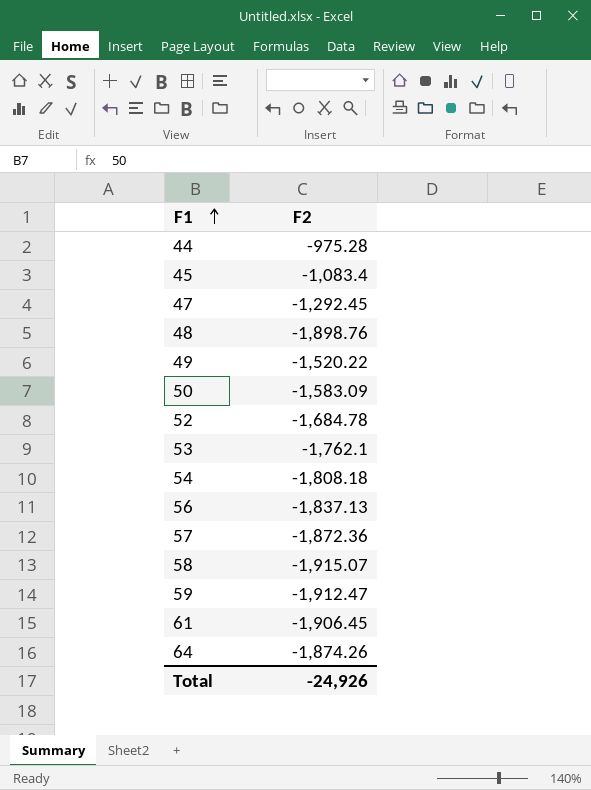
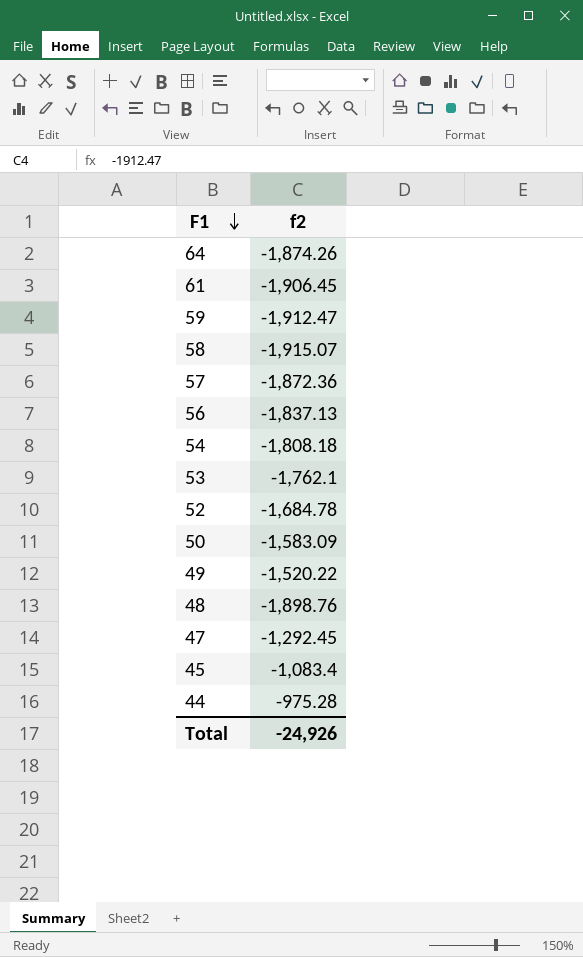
row order: F1 ascending -> F1 descending
column name: F2 -> f2

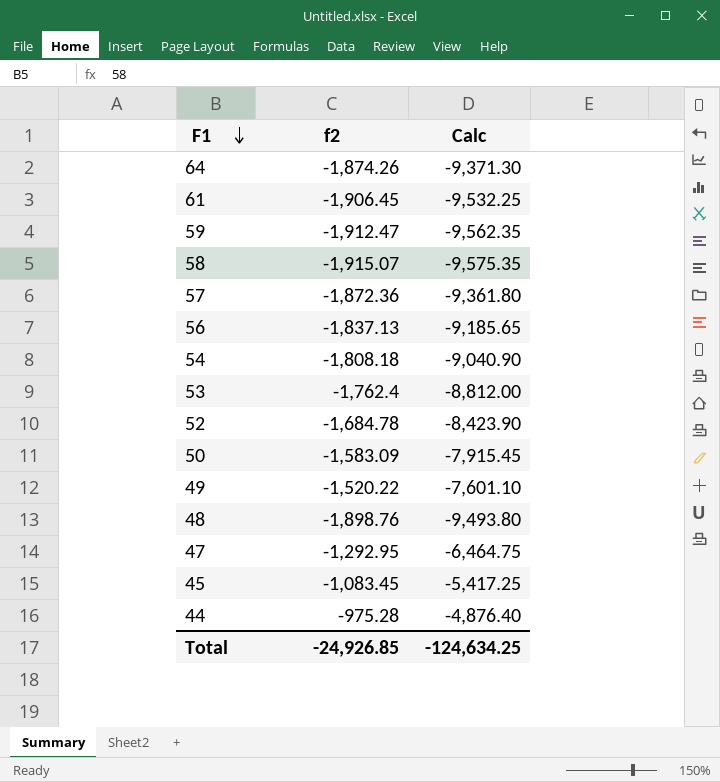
column Calc | formula: none -> [f2] * 5
53 | f2: -1,762.1 -> -1,762.4
47 | f2: -1,292.45 -> -1,292.95
45 | f2: -1,083.4 -> -1,083.45
Total | f2: -24,926 -> -24,926.85

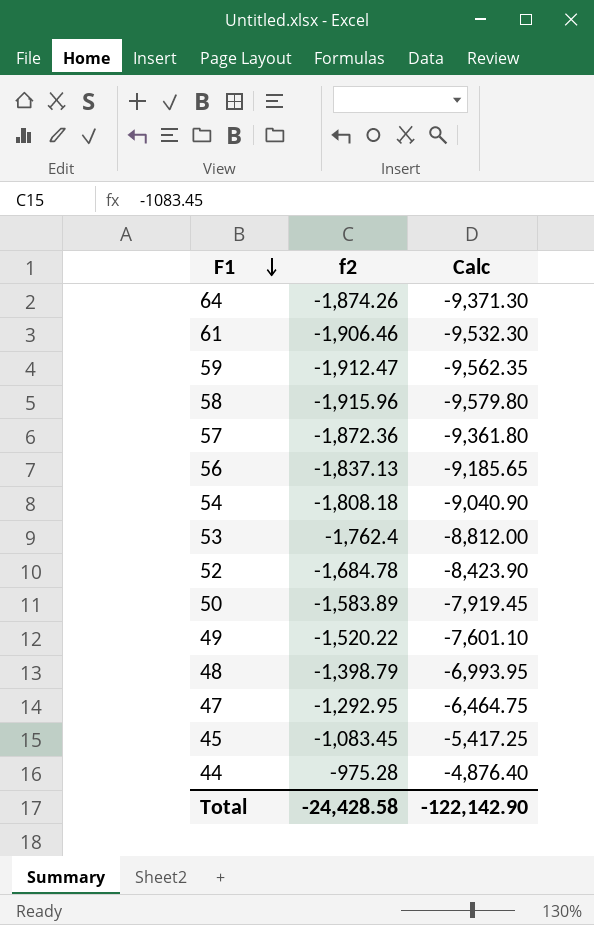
61 | f2: -1,906.45 -> -1,906.46
61 | Calc: -9,532.25 -> -9,532.30
58 | f2: -1,915.07 -> -1,915.96
58 | Calc: -9,575.35 -> -9,579.80
50 | f2: -1,583.09 -> -1,583.89
50 | Calc: -7,915.45 -> -7,919.45
48 | f2: -1,898.76 -> -1,398.79
48 | Calc: -9,493.80 -> -6,993.95
Total | f2: -24,926.85 -> -24,428.58
Total | Calc: -124,634.25 -> -122,142.90

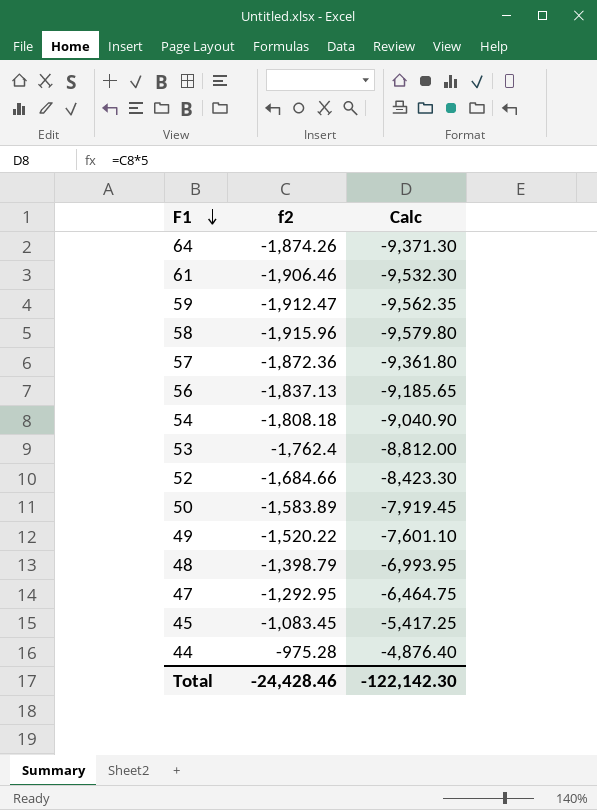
52 | f2: -1,684.78 -> -1,684.66
52 | Calc: -8,423.90 -> -8,423.30
Total | f2: -24,428.58 -> -24,428.46
Total | Calc: -122,142.90 -> -122,142.30

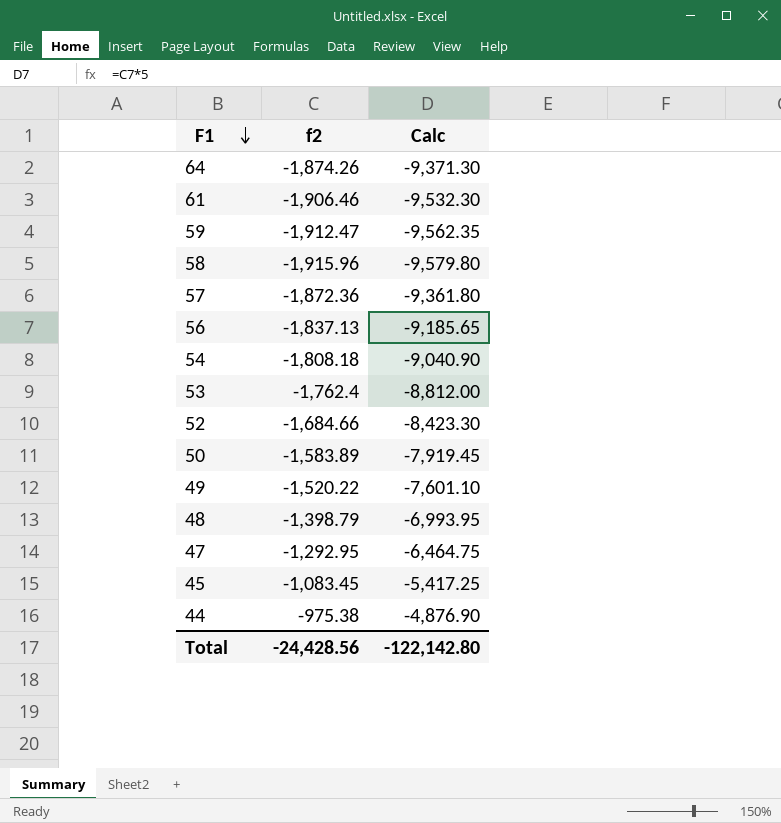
44 | f2: -975.28 -> -975.38
44 | Calc: -4,876.40 -> -4,876.90
Total | f2: -24,428.46 -> -24,428.56
Total | Calc: -122,142.30 -> -122,142.80

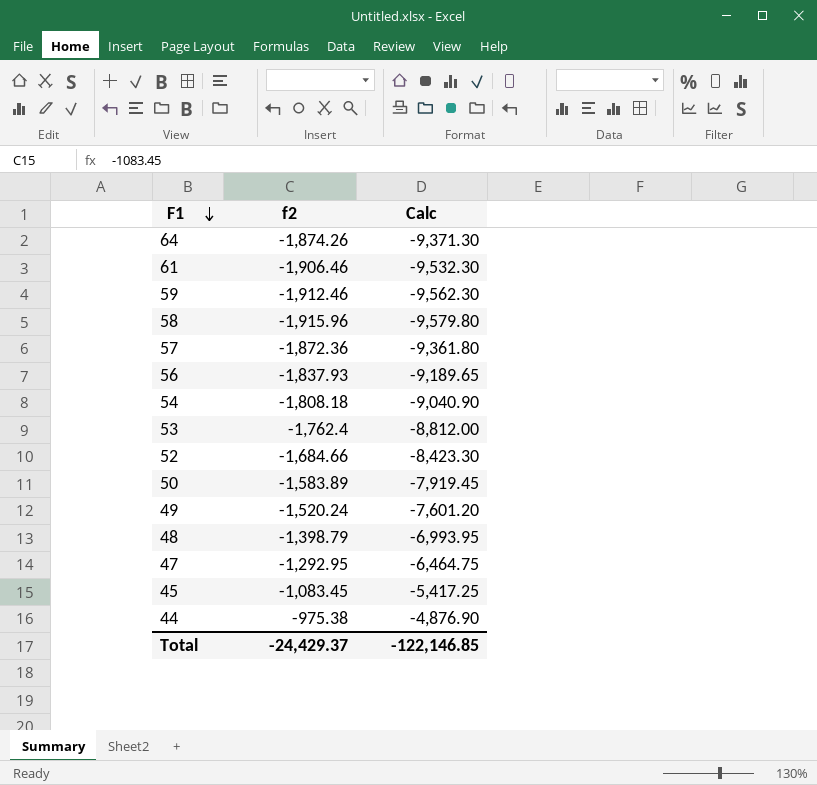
59 | f2: -1,912.47 -> -1,912.46
59 | Calc: -9,562.35 -> -9,562.30
56 | f2: -1,837.13 -> -1,837.93
56 | Calc: -9,185.65 -> -9,189.65
49 | f2: -1,520.22 -> -1,520.24
49 | Calc: -7,601.10 -> -7,601.20
Total | f2: -24,428.56 -> -24,429.37
Total | Calc: -122,142.80 -> -122,146.85

